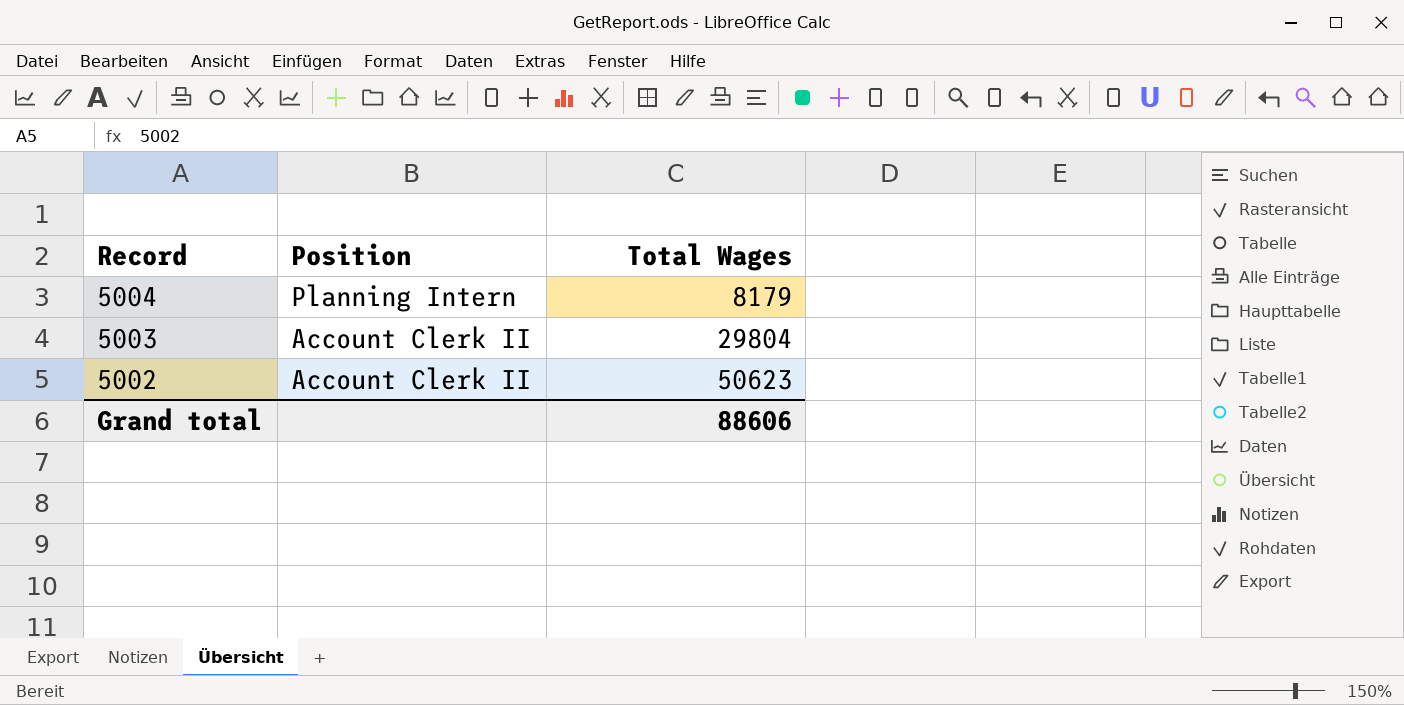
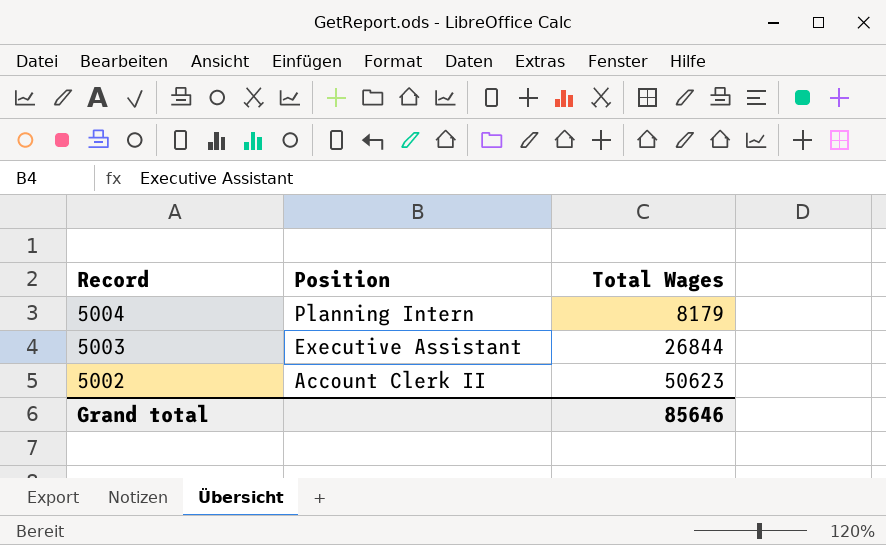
5003 | Position: Account Clerk II -> Executive Assistant
5003 | Total Wages: 29804 -> 26844
Grand total | Total Wages: 88606 -> 85646

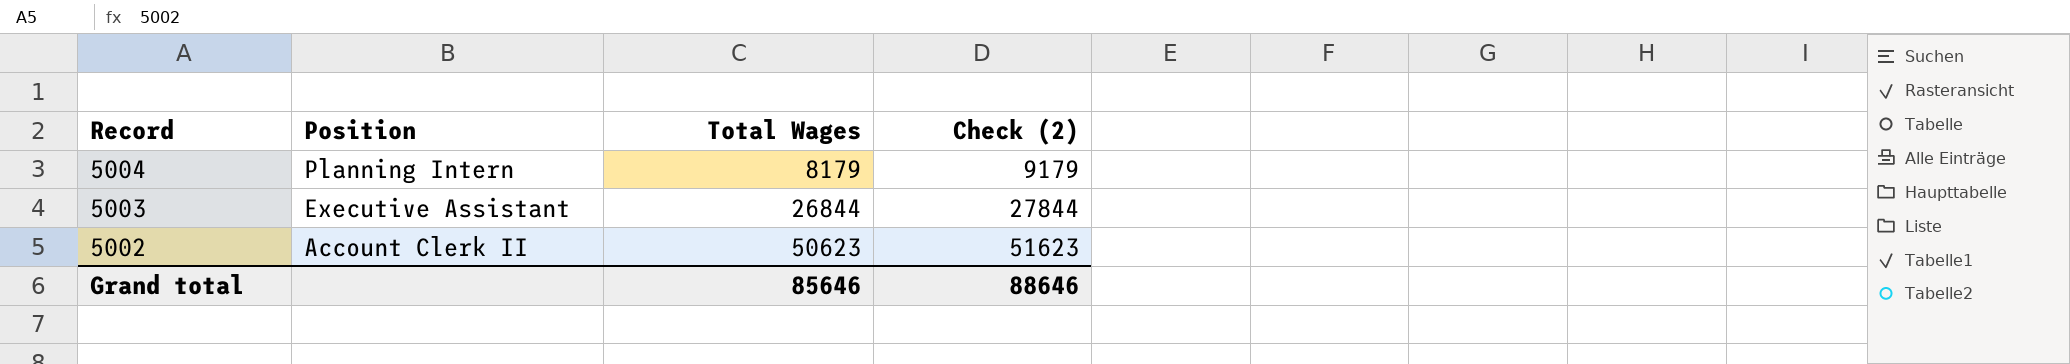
column Check (2) | formula: none -> [Total Wages] + 1000

